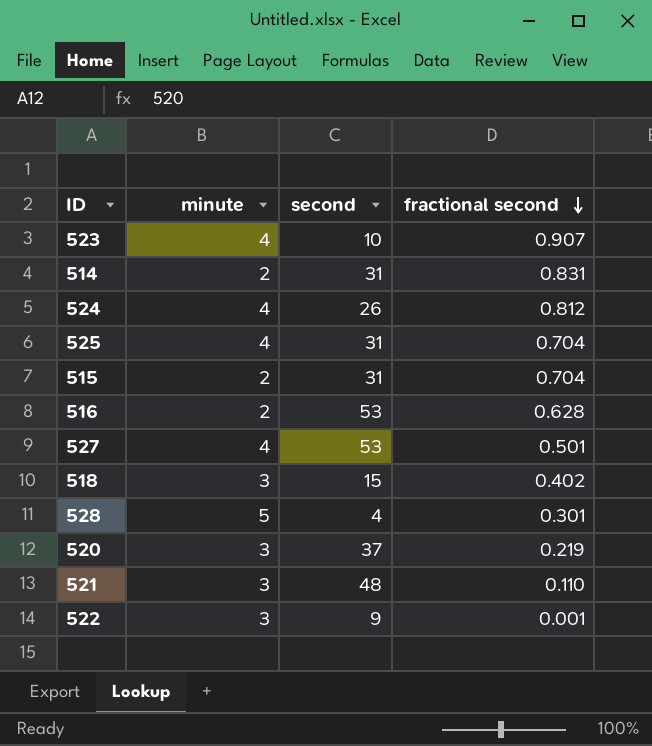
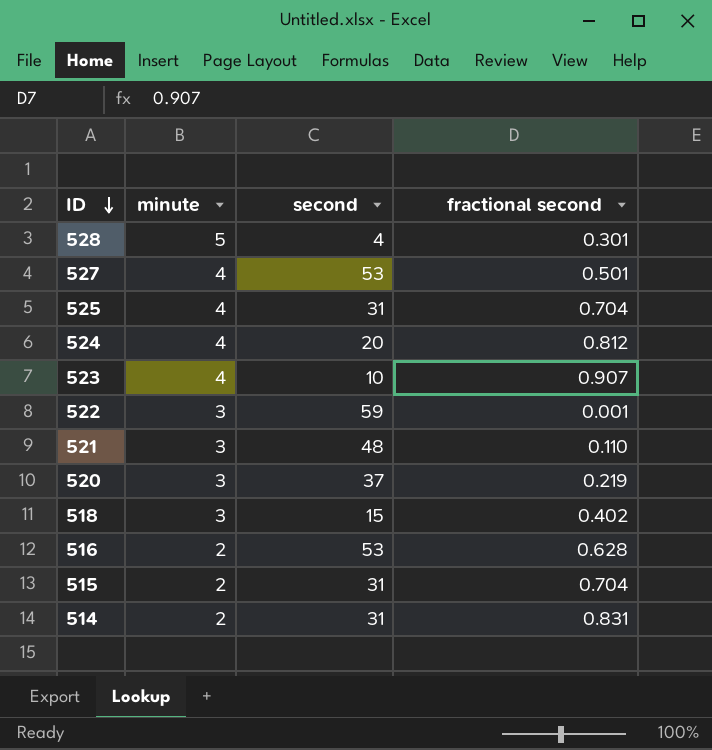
row order: fractional second descending -> ID descending
524 | second: 26 -> 20
522 | second: 9 -> 59

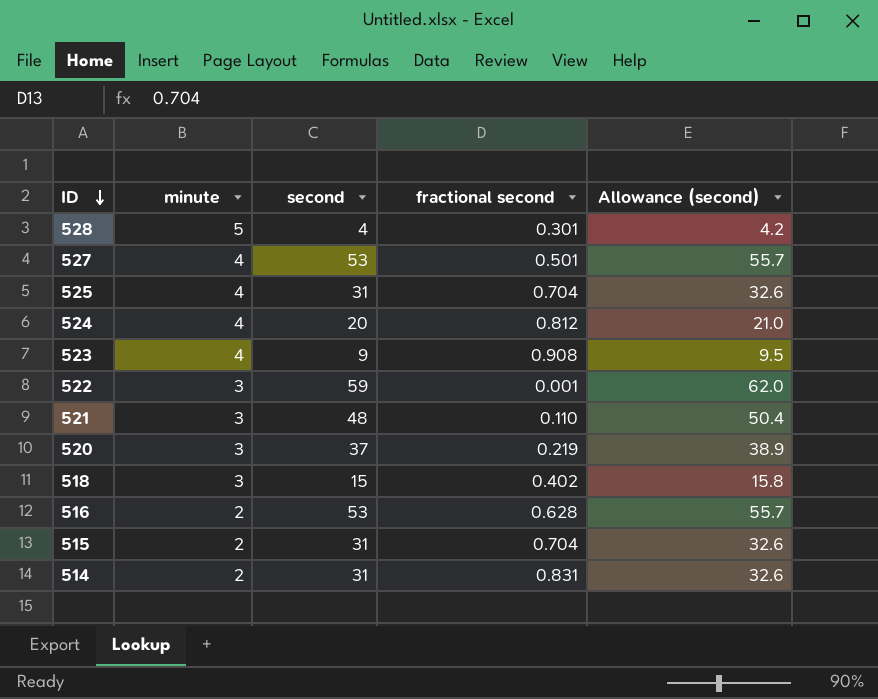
column Allowance (second) | formula: none -> [second] * 1.05
523 | second: 10 -> 9
523 | fractional second: 0.907 -> 0.908

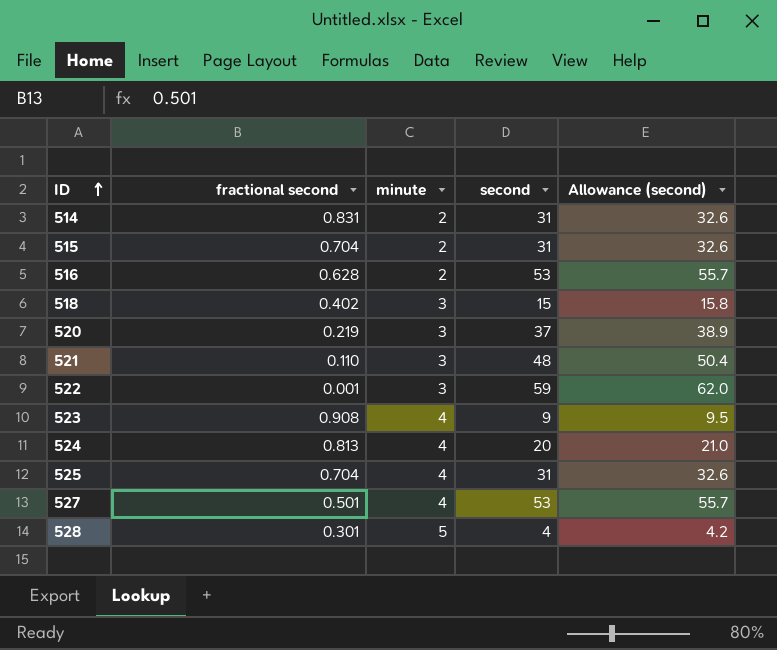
row order: ID descending -> ID ascending
column fractional second | position: 4 -> 2
524 | fractional second: 0.812 -> 0.813

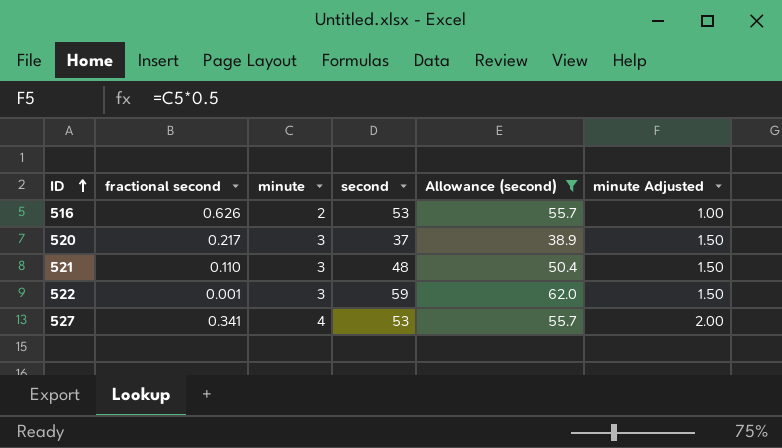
filter: none -> Allowance (second) >= 38.9
column minute Adjusted | formula: none -> [minute] * 0.5
516 | fractional second: 0.628 -> 0.626
520 | fractional second: 0.219 -> 0.217
527 | fractional second: 0.501 -> 0.341

